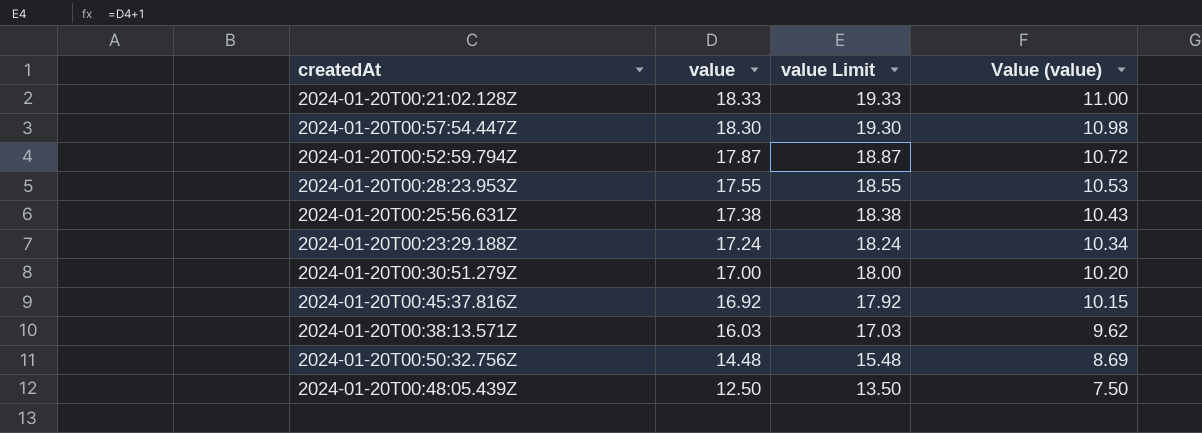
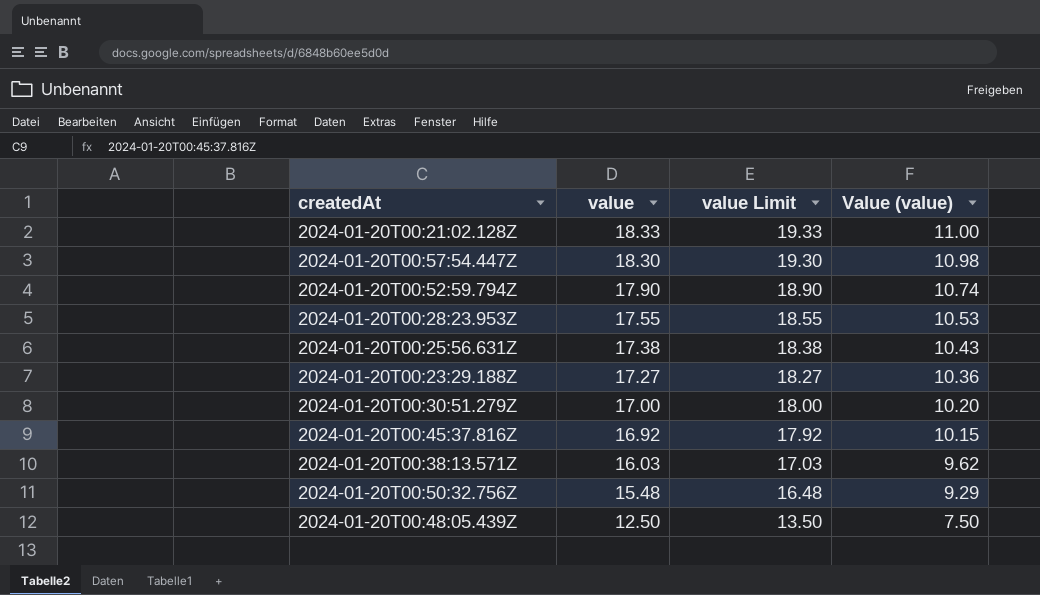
2024-01-20T00:52:59.794Z | value: 17.87 -> 17.90
2024-01-20T00:52:59.794Z | value Limit: 18.87 -> 18.90
2024-01-20T00:52:59.794Z | Value (value): 10.72 -> 10.74
2024-01-20T00:23:29.188Z | value: 17.24 -> 17.27
2024-01-20T00:23:29.188Z | value Limit: 18.24 -> 18.27
2024-01-20T00:23:29.188Z | Value (value): 10.34 -> 10.36
2024-01-20T00:50:32.756Z | value: 14.48 -> 15.48
2024-01-20T00:50:32.756Z | value Limit: 15.48 -> 16.48
2024-01-20T00:50:32.756Z | Value (value): 8.69 -> 9.29

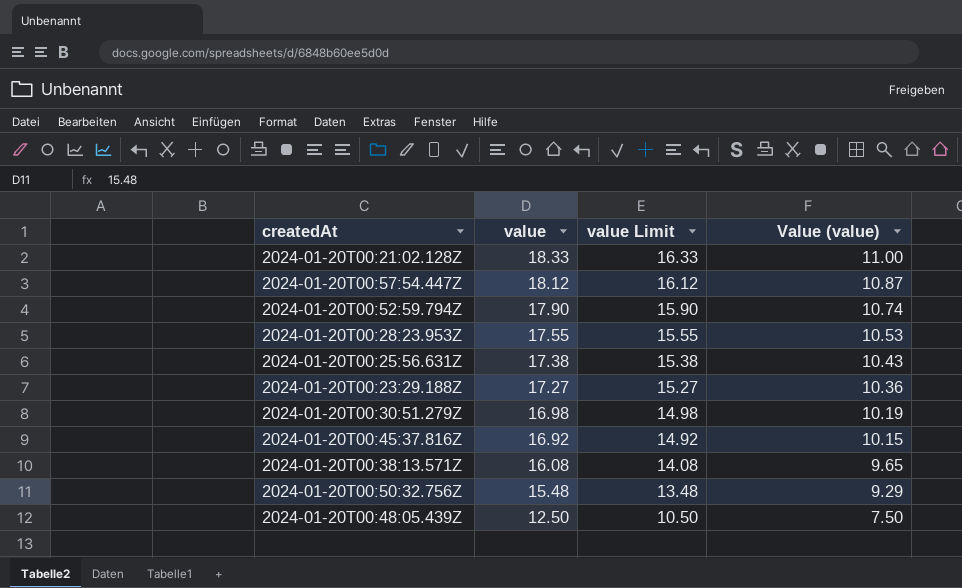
column value Limit | formula: [value] + 1 -> [value] - 2
2024-01-20T00:57:54.447Z | value: 18.30 -> 18.12
2024-01-20T00:57:54.447Z | Value (value): 10.98 -> 10.87
2024-01-20T00:30:51.279Z | value: 17.00 -> 16.98
2024-01-20T00:30:51.279Z | Value (value): 10.20 -> 10.19
2024-01-20T00:38:13.571Z | value: 16.03 -> 16.08
2024-01-20T00:38:13.571Z | Value (value): 9.62 -> 9.65

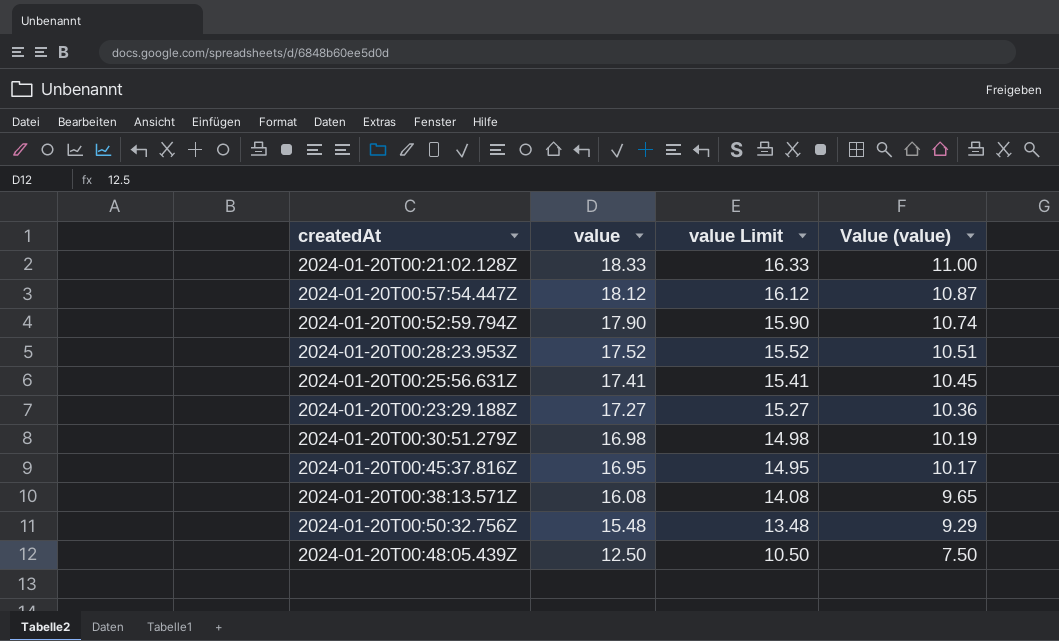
2024-01-20T00:28:23.953Z | value: 17.55 -> 17.52
2024-01-20T00:28:23.953Z | value Limit: 15.55 -> 15.52
2024-01-20T00:28:23.953Z | Value (value): 10.53 -> 10.51
2024-01-20T00:25:56.631Z | value: 17.38 -> 17.41
2024-01-20T00:25:56.631Z | value Limit: 15.38 -> 15.41
2024-01-20T00:25:56.631Z | Value (value): 10.43 -> 10.45
2024-01-20T00:45:37.816Z | value: 16.92 -> 16.95
2024-01-20T00:45:37.816Z | value Limit: 14.92 -> 14.95
2024-01-20T00:45:37.816Z | Value (value): 10.15 -> 10.17

